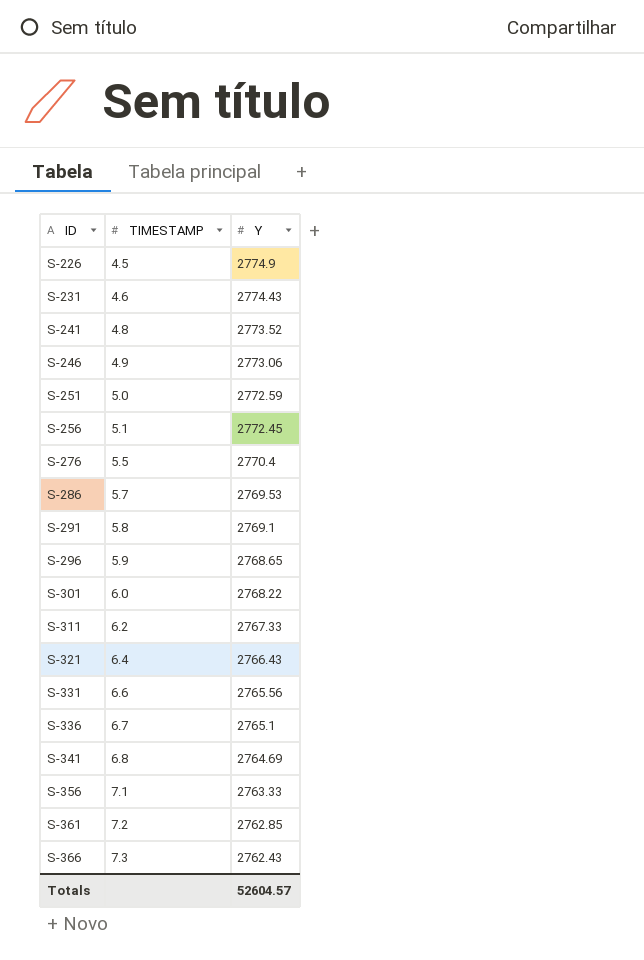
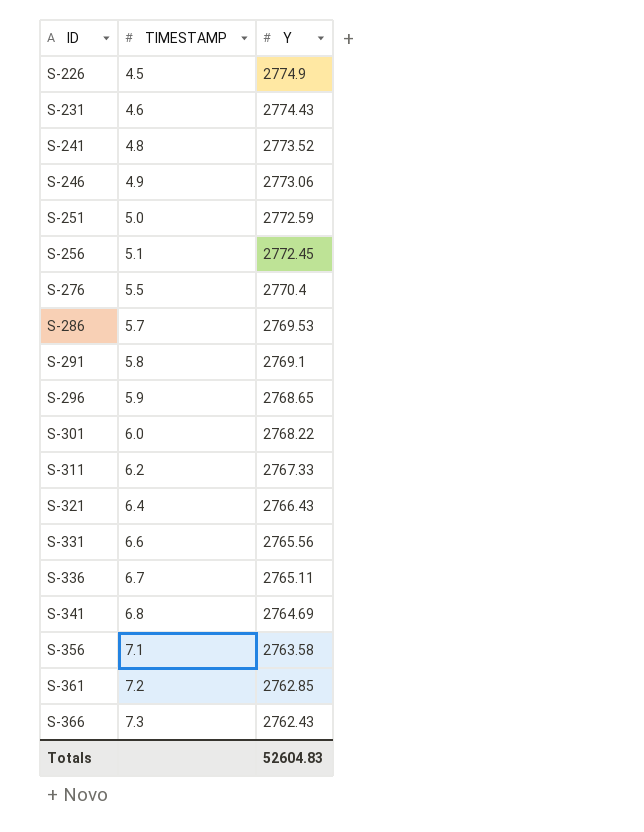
S-336 | Y: 2765.1 -> 2765.11
S-356 | Y: 2763.33 -> 2763.58
Totals | Y: 52604.57 -> 52604.83

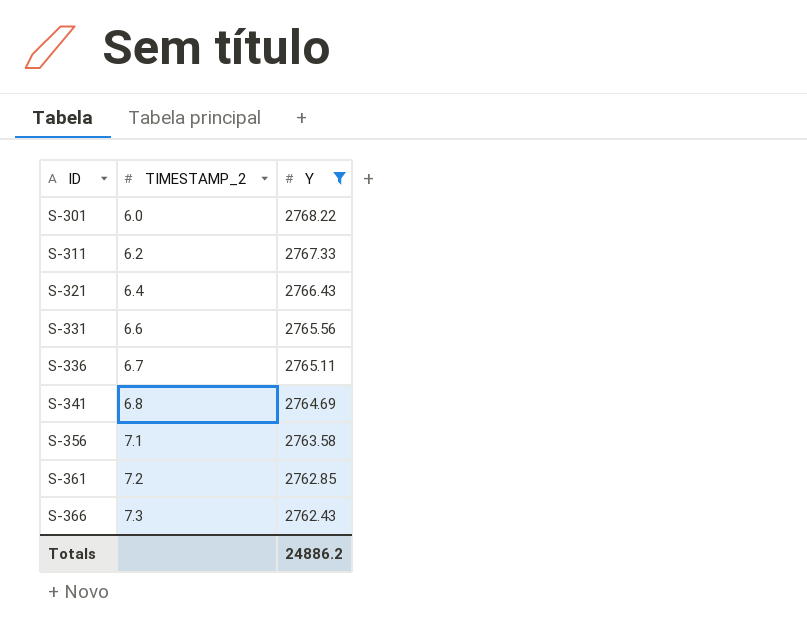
filter: none -> Y <= 2768.22
column name: TIMESTAMP -> TIMESTAMP_2
Totals | Y: 52604.83 -> 24886.2

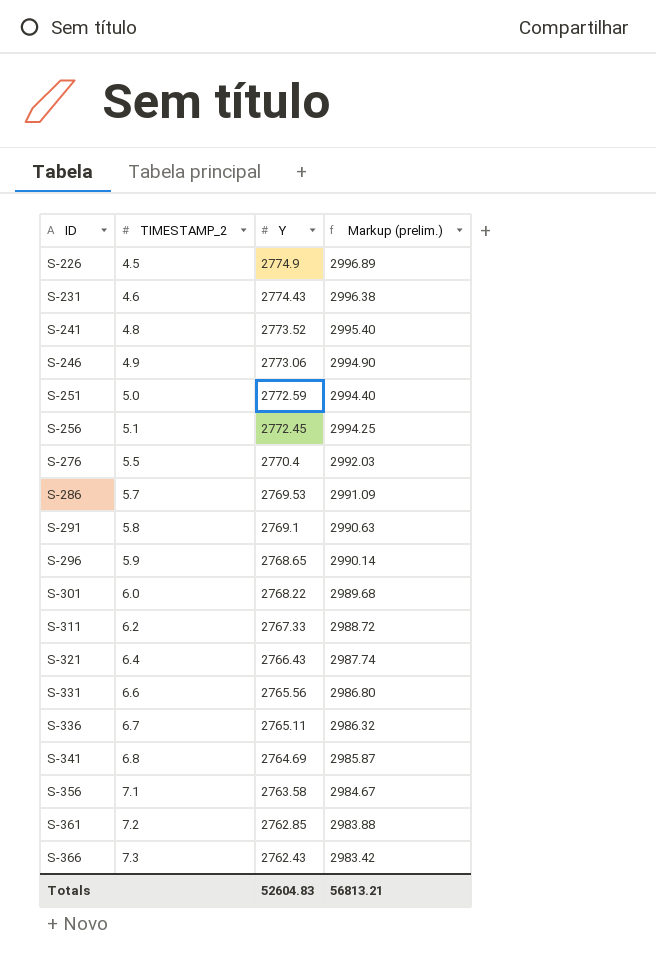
filter: Y <= 2768.22 -> none
column Markup (prelim.) | formula: none -> [Y] * 1.08
Totals | Y: 24886.2 -> 52604.83

